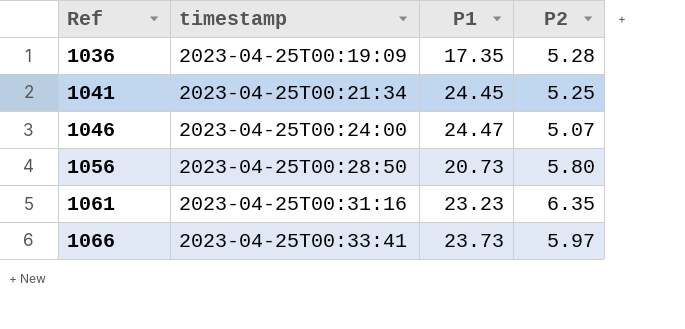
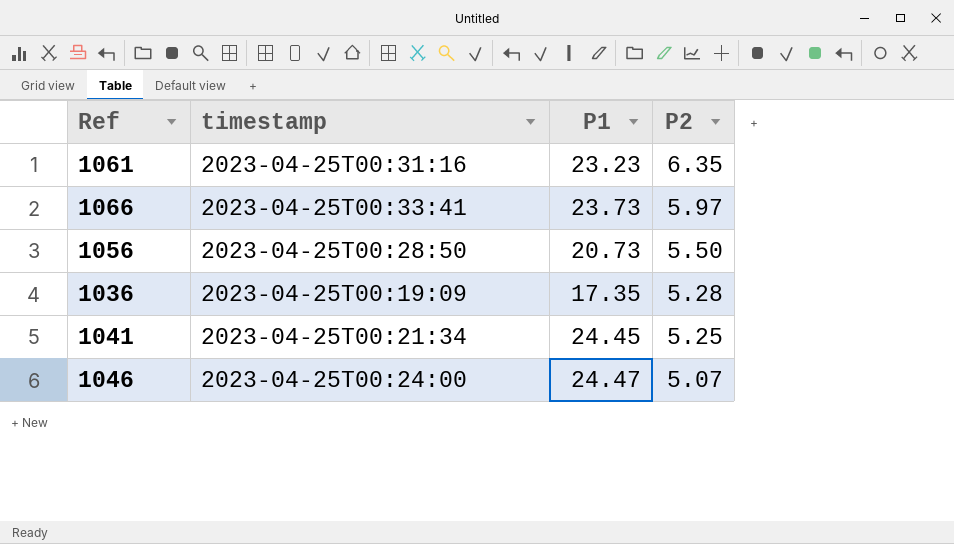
row order: Ref ascending -> P2 descending
1056 | P2: 5.80 -> 5.50

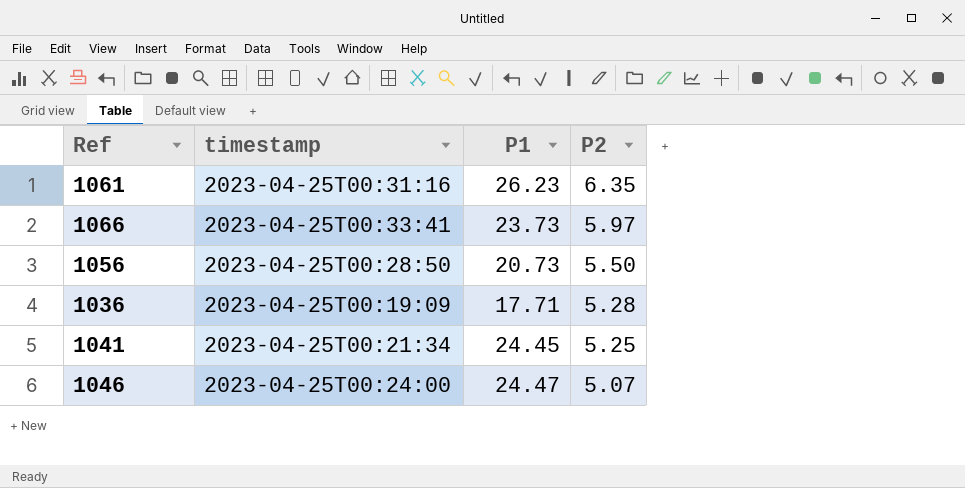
1061 | P1: 23.23 -> 26.23
1036 | P1: 17.35 -> 17.71

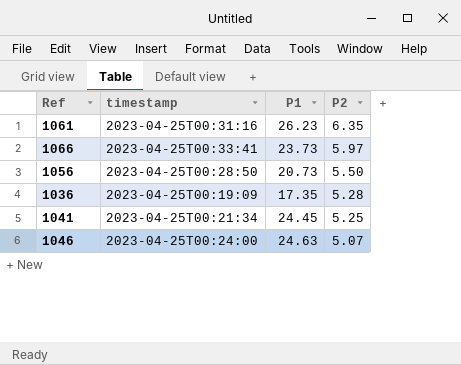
1036 | P1: 17.71 -> 17.35
1046 | P1: 24.47 -> 24.63

